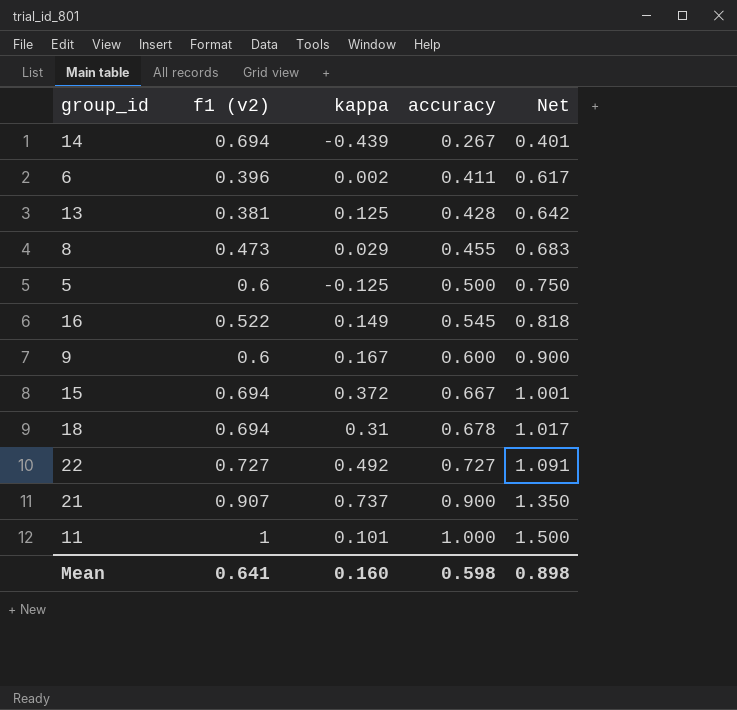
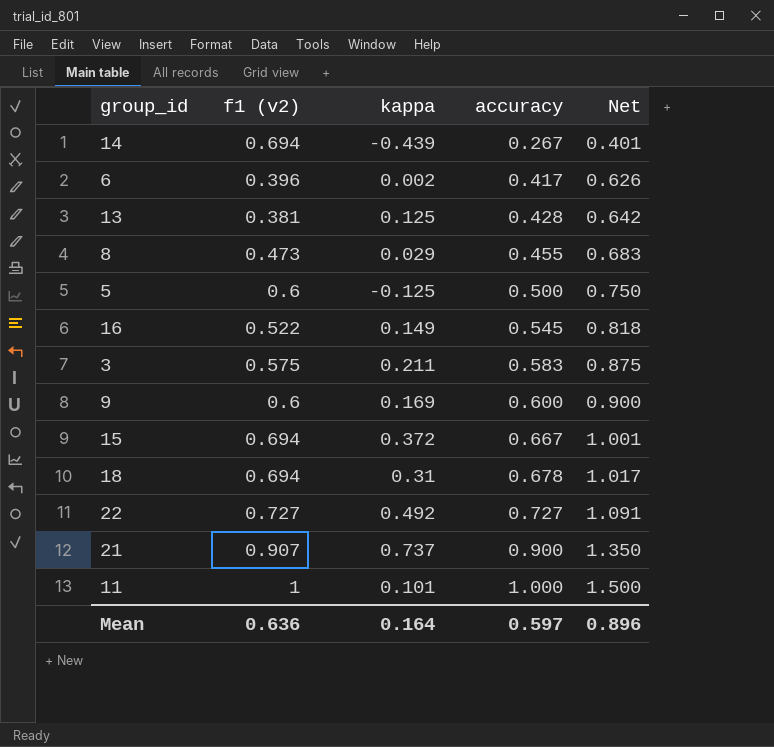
6 | accuracy: 0.411 -> 0.417
6 | Net: 0.617 -> 0.626
row 3: none -> 0.575 | 0.211 | 0.583 | 0.875
9 | kappa: 0.167 -> 0.169
Mean | f1 (v2): 0.641 -> 0.636
Mean | kappa: 0.160 -> 0.164
Mean | accuracy: 0.598 -> 0.597
Mean | Net: 0.898 -> 0.896

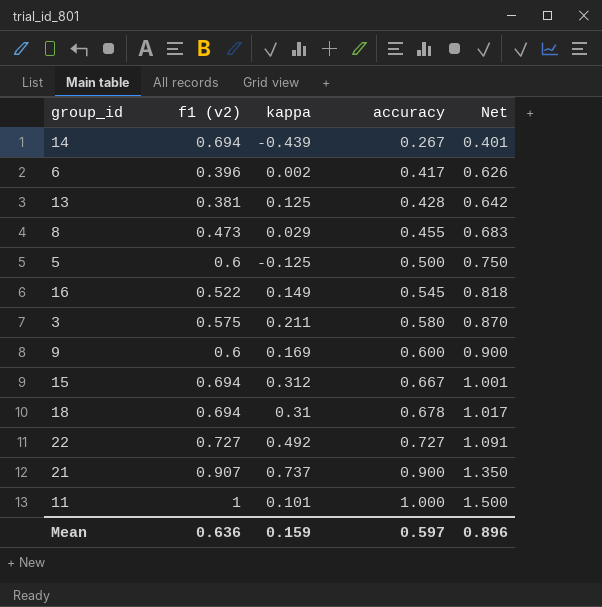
3 | accuracy: 0.583 -> 0.580
3 | Net: 0.875 -> 0.870
15 | kappa: 0.372 -> 0.312
Mean | kappa: 0.164 -> 0.159

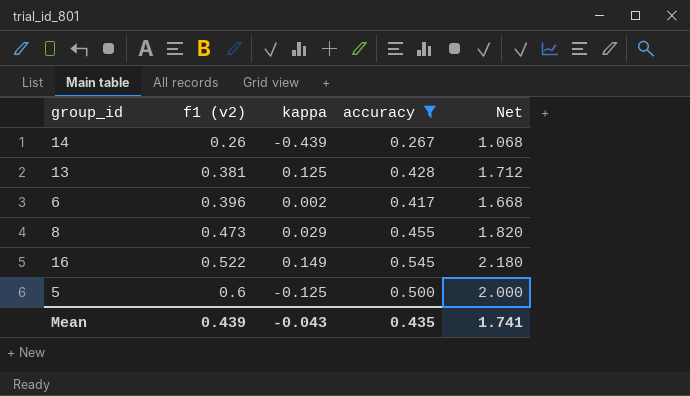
filter: none -> accuracy <= 0.545
row order: accuracy ascending -> f1 (v2) ascending
column Net | formula: [accuracy] * 1.5 -> [accuracy] * 4
14 | f1 (v2): 0.694 -> 0.26
Mean | f1 (v2): 0.636 -> 0.439
Mean | kappa: 0.159 -> -0.043
Mean | accuracy: 0.597 -> 0.435
Mean | Net: 0.896 -> 1.741

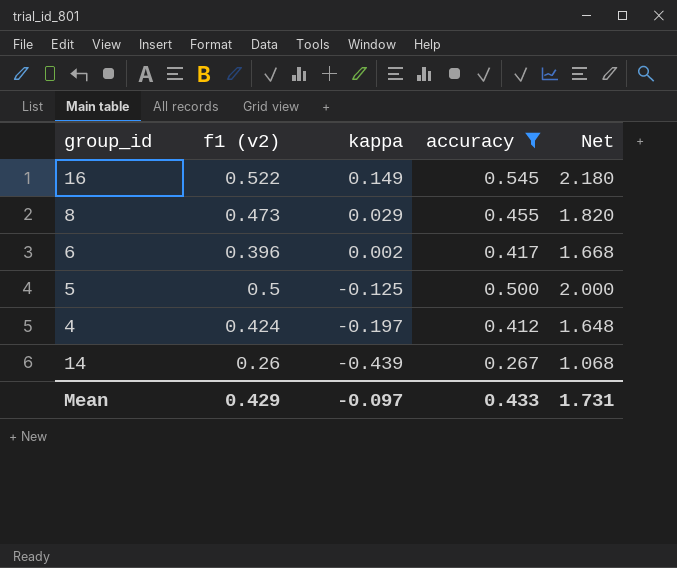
row order: f1 (v2) ascending -> kappa descending
row 13: 0.381 | 0.125 | 0.428 | 1.712 -> none
5 | f1 (v2): 0.6 -> 0.5
row 4: none -> 0.424 | -0.197 | 0.412 | 1.648
Mean | f1 (v2): 0.439 -> 0.429
Mean | kappa: -0.043 -> -0.097
Mean | accuracy: 0.435 -> 0.433
Mean | Net: 1.741 -> 1.731

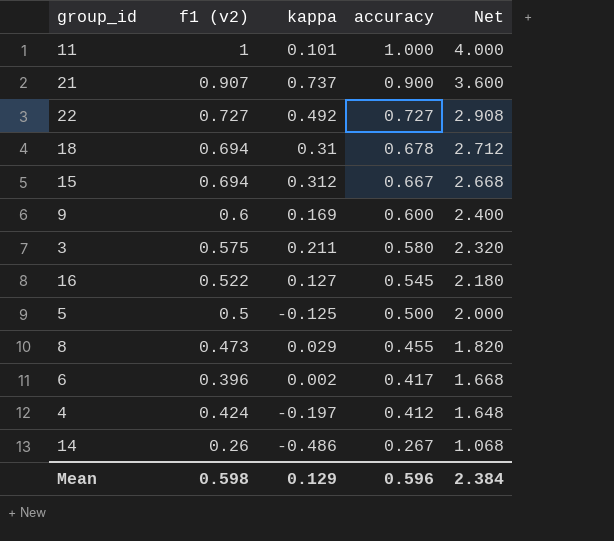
filter: accuracy <= 0.545 -> none
row order: kappa descending -> accuracy descending
16 | kappa: 0.149 -> 0.127
14 | kappa: -0.439 -> -0.486
Mean | f1 (v2): 0.429 -> 0.598
Mean | kappa: -0.097 -> 0.129
Mean | accuracy: 0.433 -> 0.596
Mean | Net: 1.731 -> 2.384

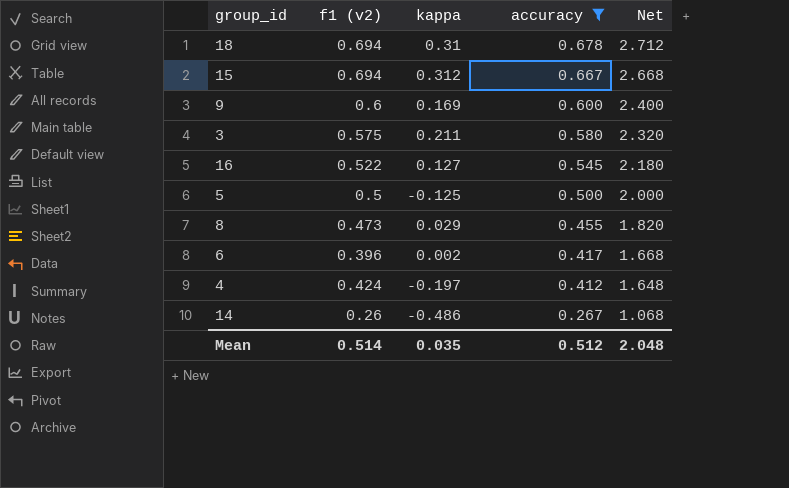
filter: none -> accuracy <= 0.678
Mean | f1 (v2): 0.598 -> 0.514
Mean | kappa: 0.129 -> 0.035
Mean | accuracy: 0.596 -> 0.512
Mean | Net: 2.384 -> 2.048

